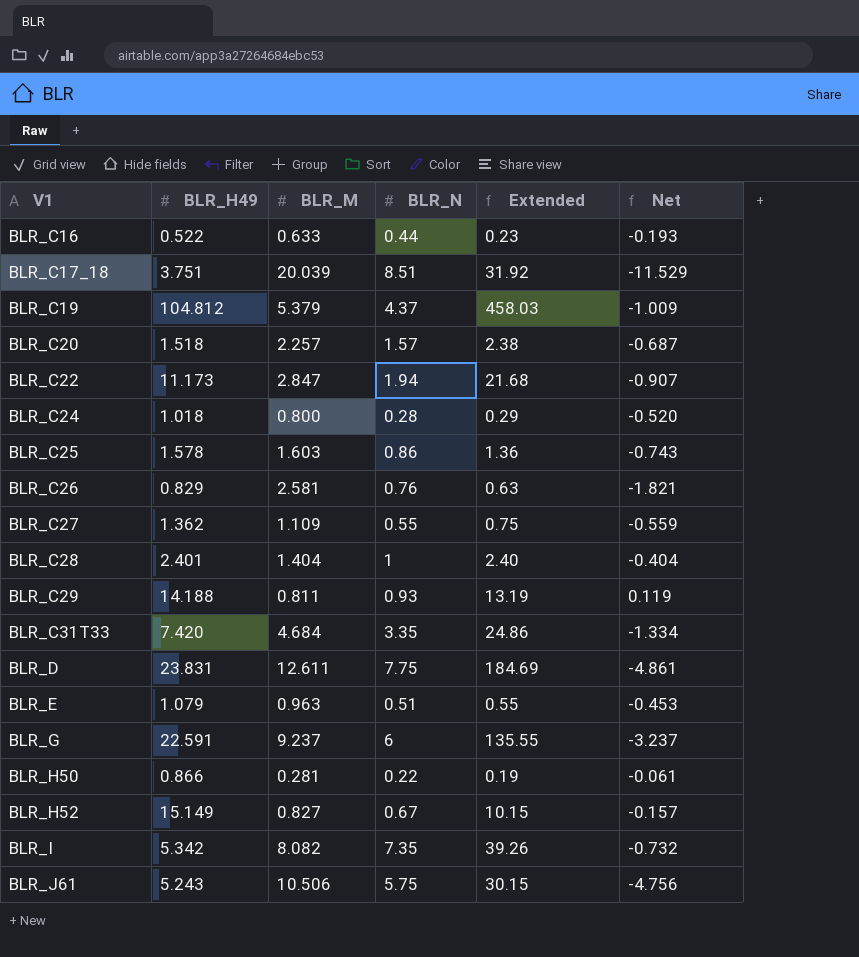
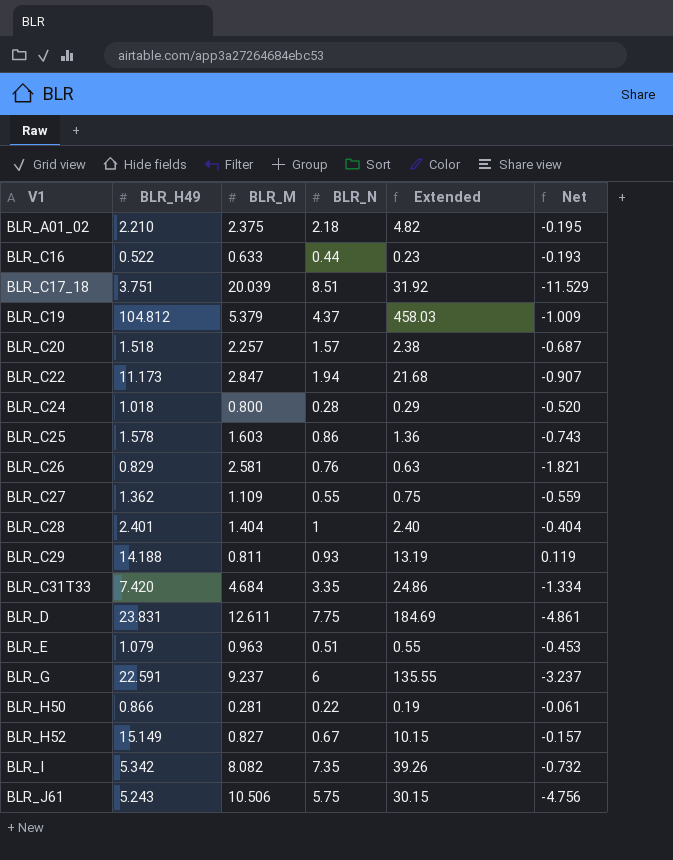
row BLR_A01_02: none -> 2.210 | 2.375 | 2.18 | 4.82 | -0.195

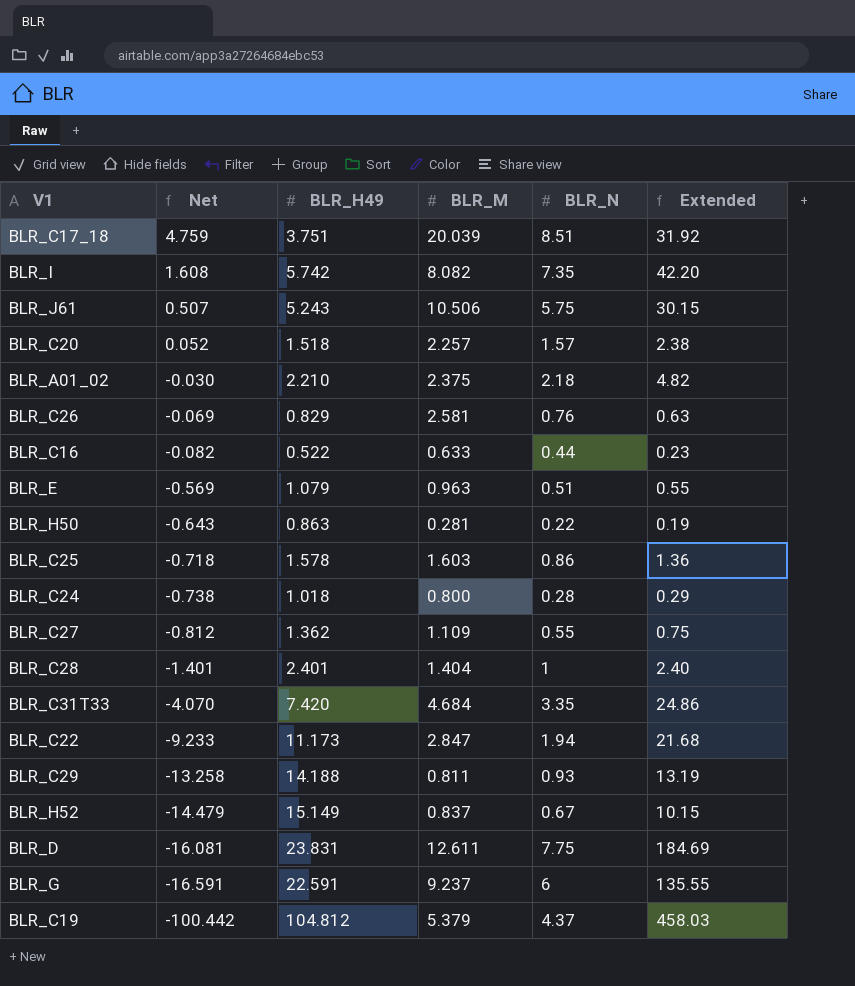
row order: V1 ascending -> Net descending
column Net | formula: [BLR_N] - [BLR_M] -> [BLR_N] - [BLR_H49]
column Net | position: 6 -> 2
BLR_I | BLR_H49: 5.342 -> 5.742
BLR_I | Extended: 39.26 -> 42.20
BLR_H50 | BLR_H49: 0.866 -> 0.863
BLR_H52 | BLR_M: 0.827 -> 0.837

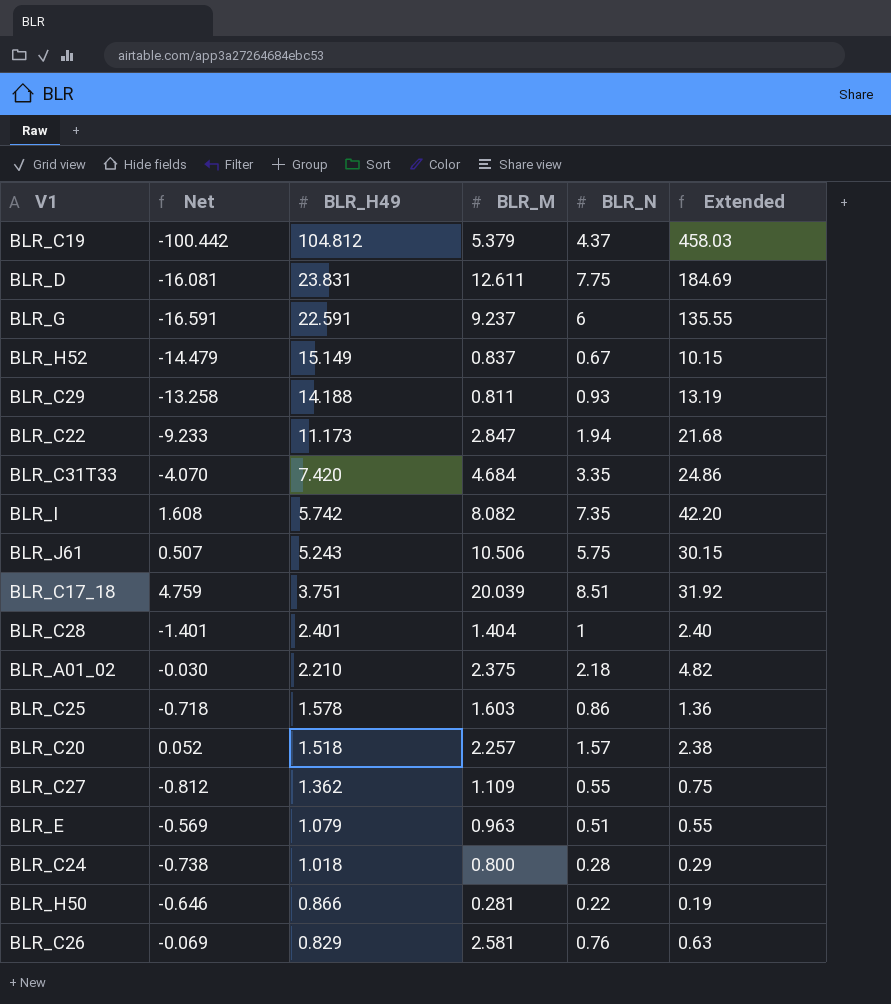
row order: Net descending -> BLR_H49 descending
row BLR_C16: -0.082 | 0.522 | 0.633 | 0.44 | 0.23 -> none
BLR_H50 | Net: -0.643 -> -0.646
BLR_H50 | BLR_H49: 0.863 -> 0.866

